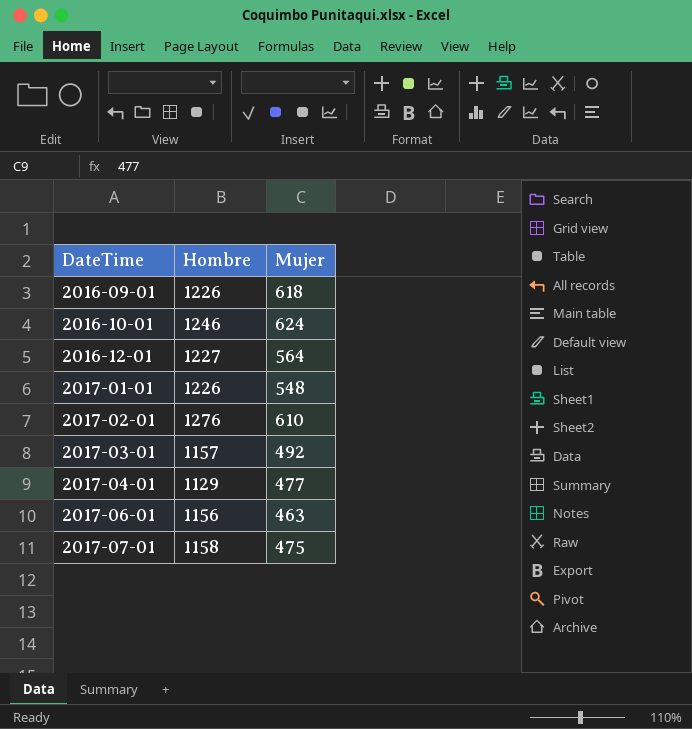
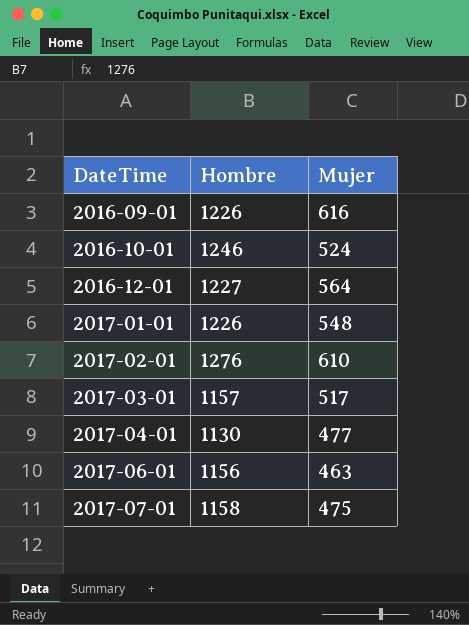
2016-09-01 | Mujer: 618 -> 616
2016-10-01 | Mujer: 624 -> 524
2017-03-01 | Mujer: 492 -> 517
2017-04-01 | Hombre: 1129 -> 1130

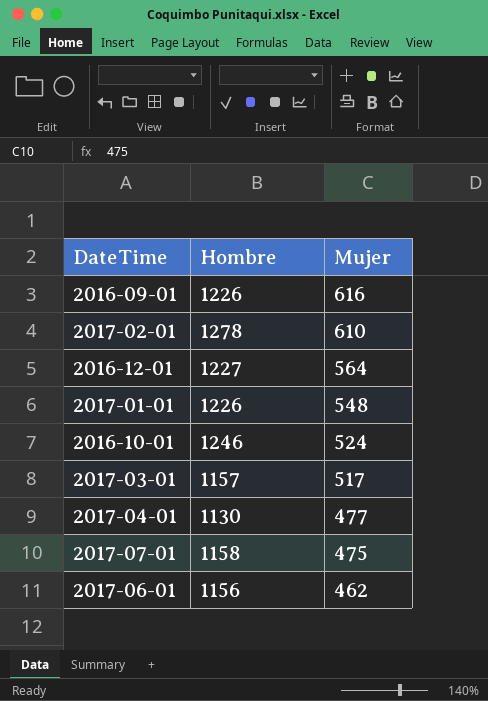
row order: DateTime ascending -> Mujer descending
2017-02-01 | Hombre: 1276 -> 1278
2017-06-01 | Mujer: 463 -> 462

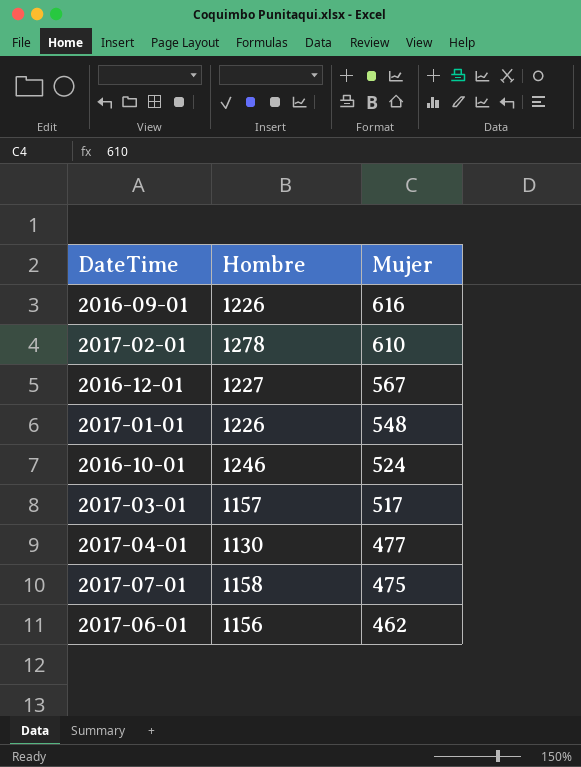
2016-12-01 | Mujer: 564 -> 567

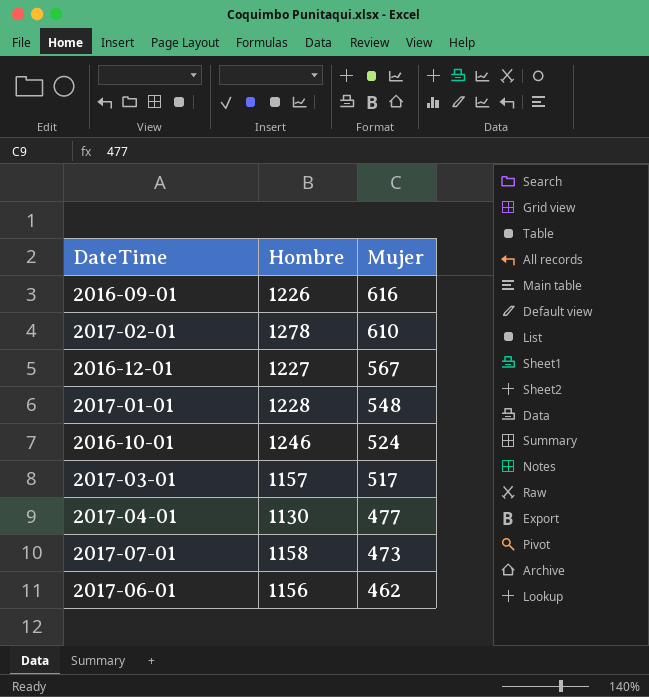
2017-01-01 | Hombre: 1226 -> 1228
2017-07-01 | Mujer: 475 -> 473

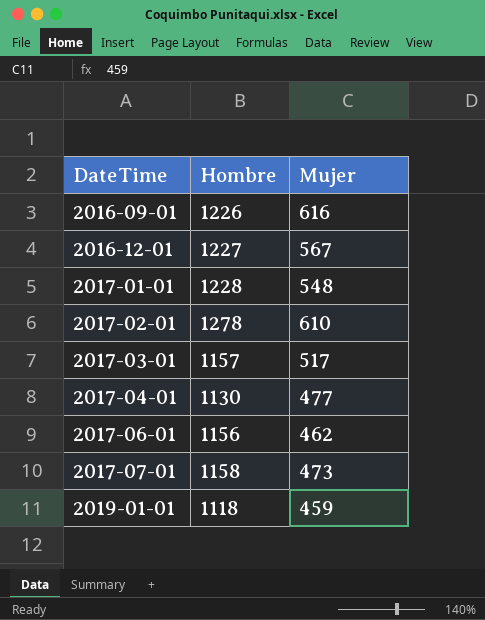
row order: Mujer descending -> DateTime ascending
row 2016-10-01: 1246 | 524 -> none
row 2019-01-01: none -> 1118 | 459

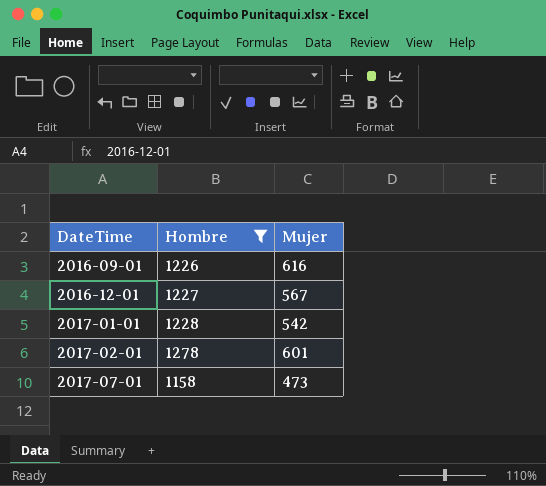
filter: none -> Hombre >= 1158
2017-01-01 | Mujer: 548 -> 542
2017-02-01 | Mujer: 610 -> 601

